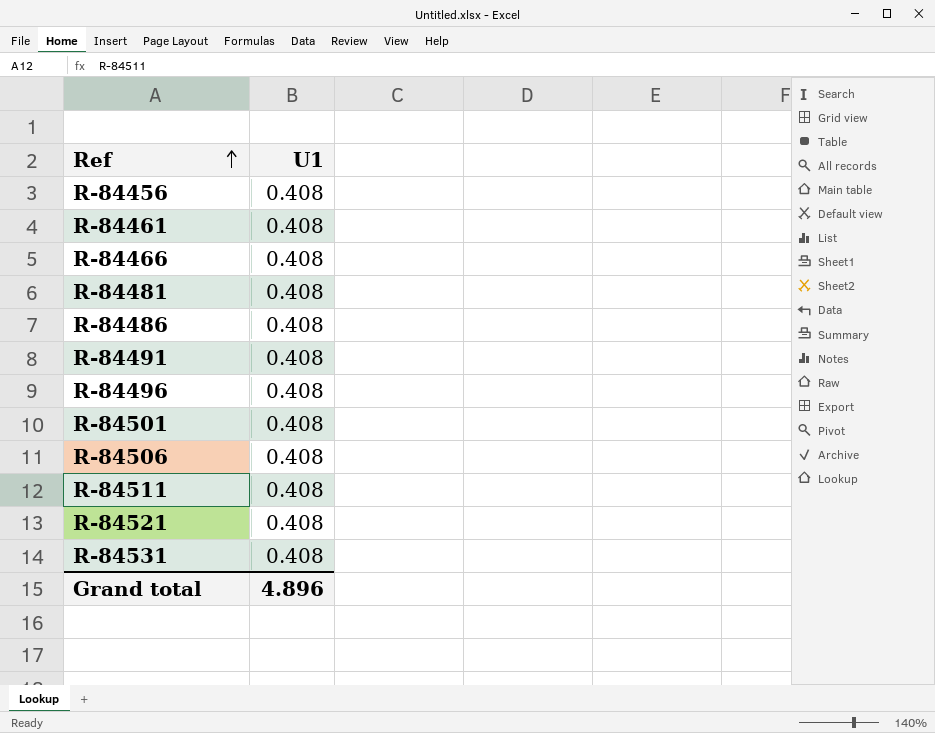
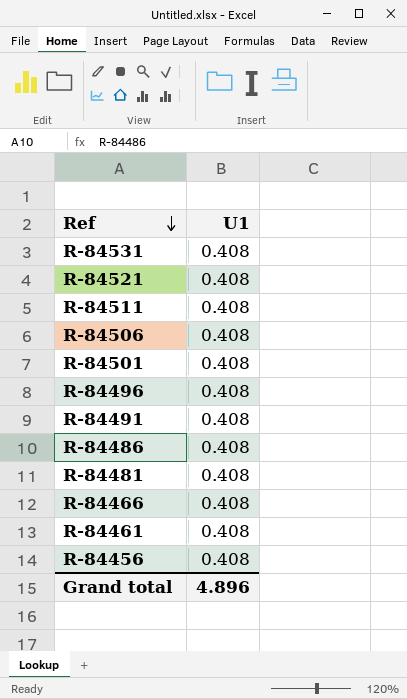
row order: Ref ascending -> Ref descending

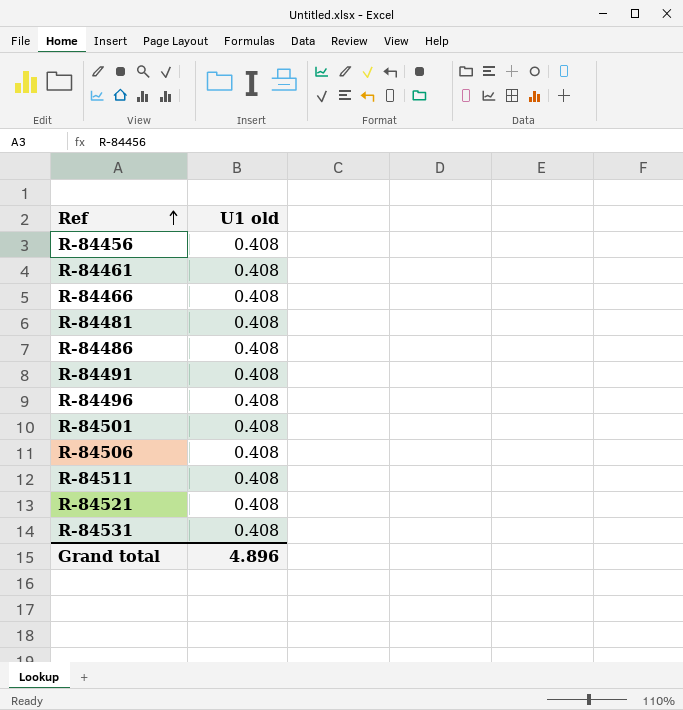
row order: Ref descending -> Ref ascending
column name: U1 -> U1 old

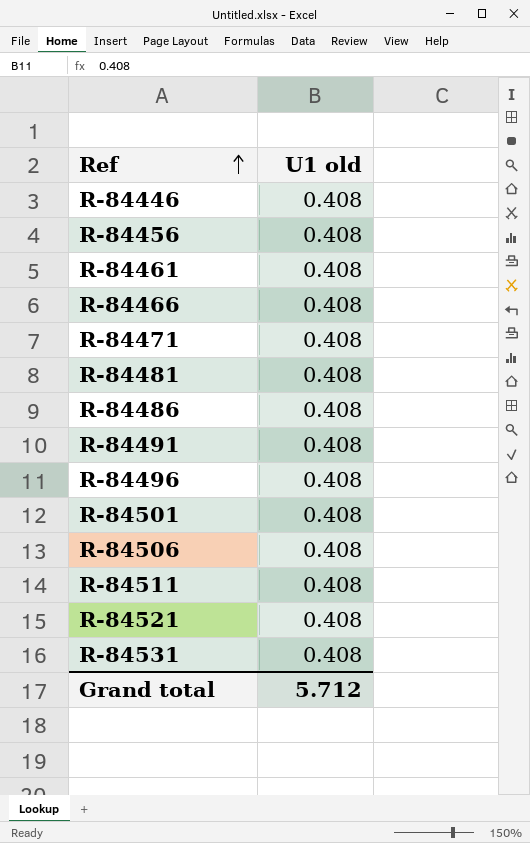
row R-84446: none -> 0.408
row R-84471: none -> 0.408
Grand total | U1 old: 4.896 -> 5.712

